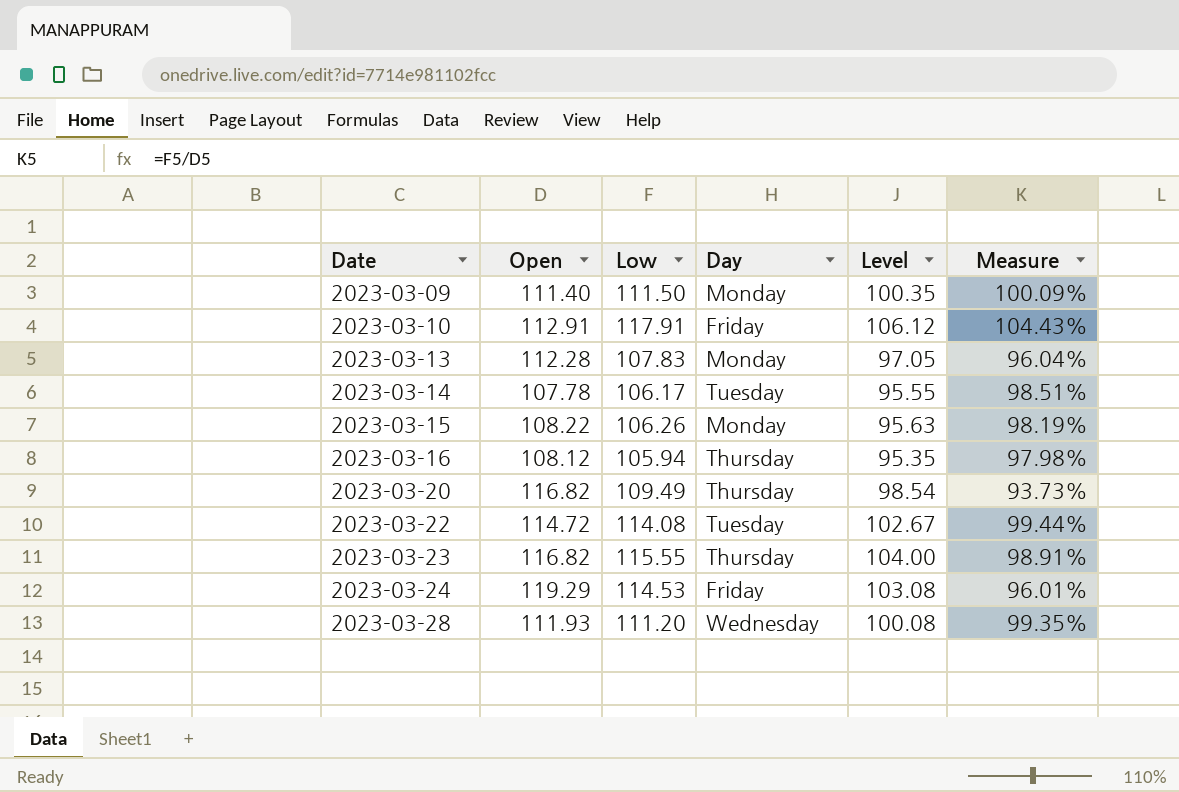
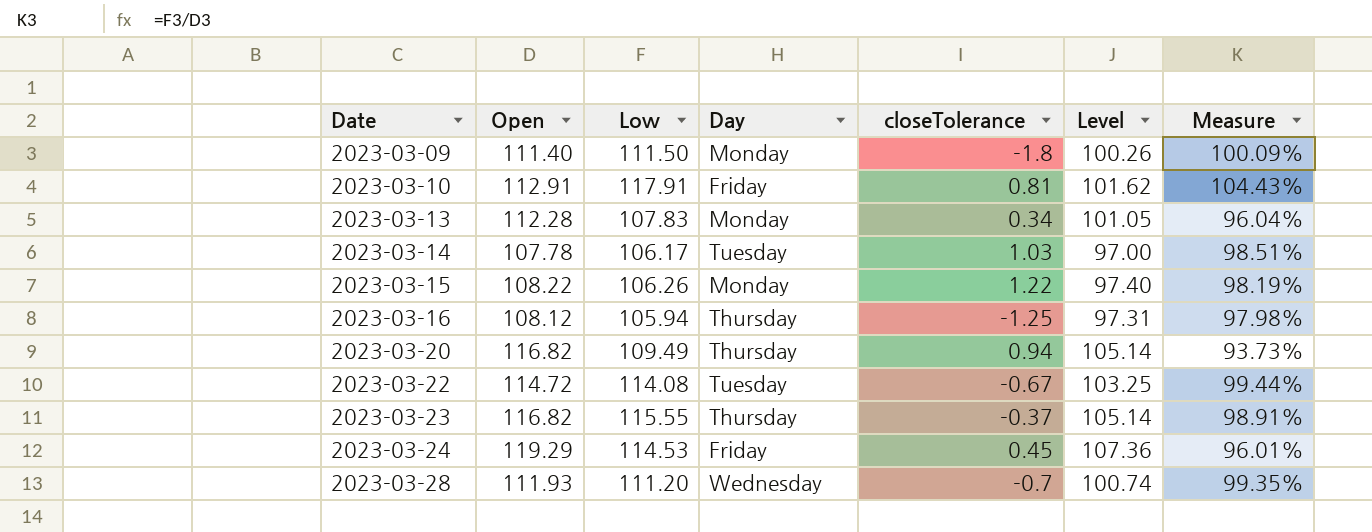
column closeTolerance | position: none -> 5
column Level | formula: [Low] * 0.9 -> [Open] * 0.9

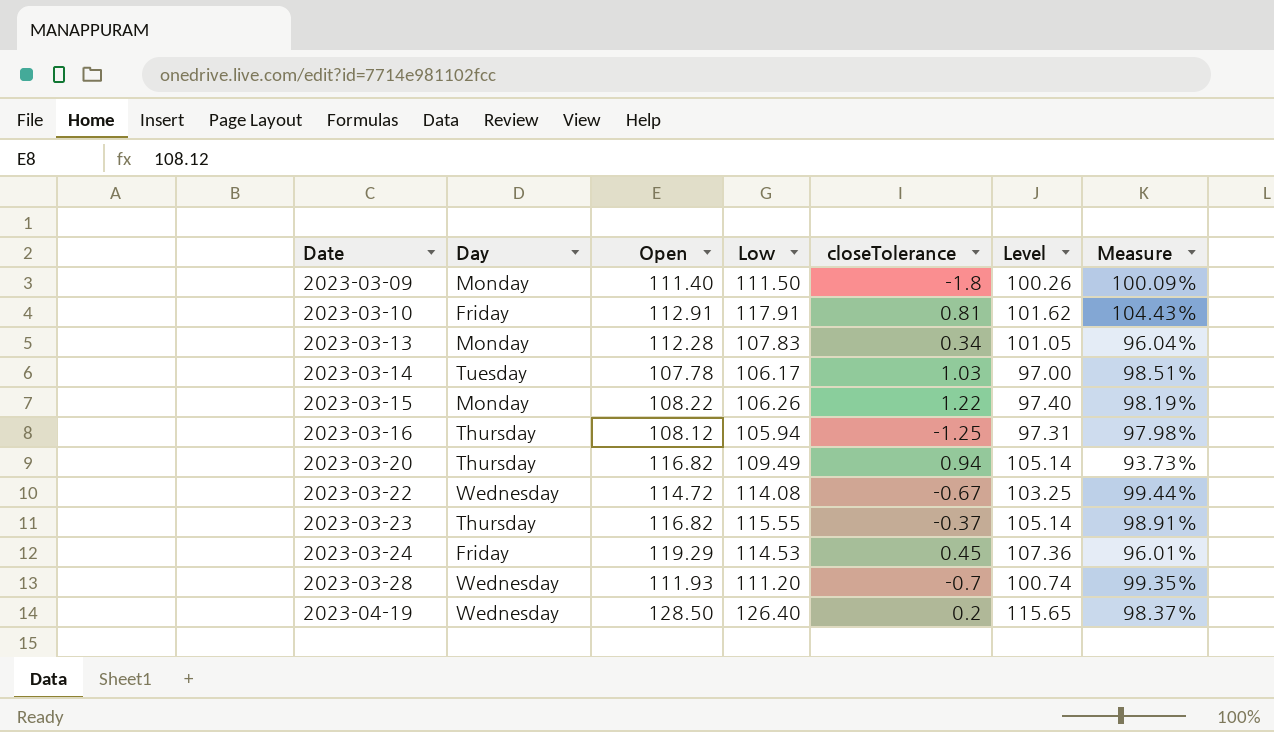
column Day | position: 4 -> 2
2023-03-22 | Day: Tuesday -> Wednesday
row 2023-04-19: none -> Wednesday | 128.50 | 126.40 | 0.2 | 115.65 | 98.37%

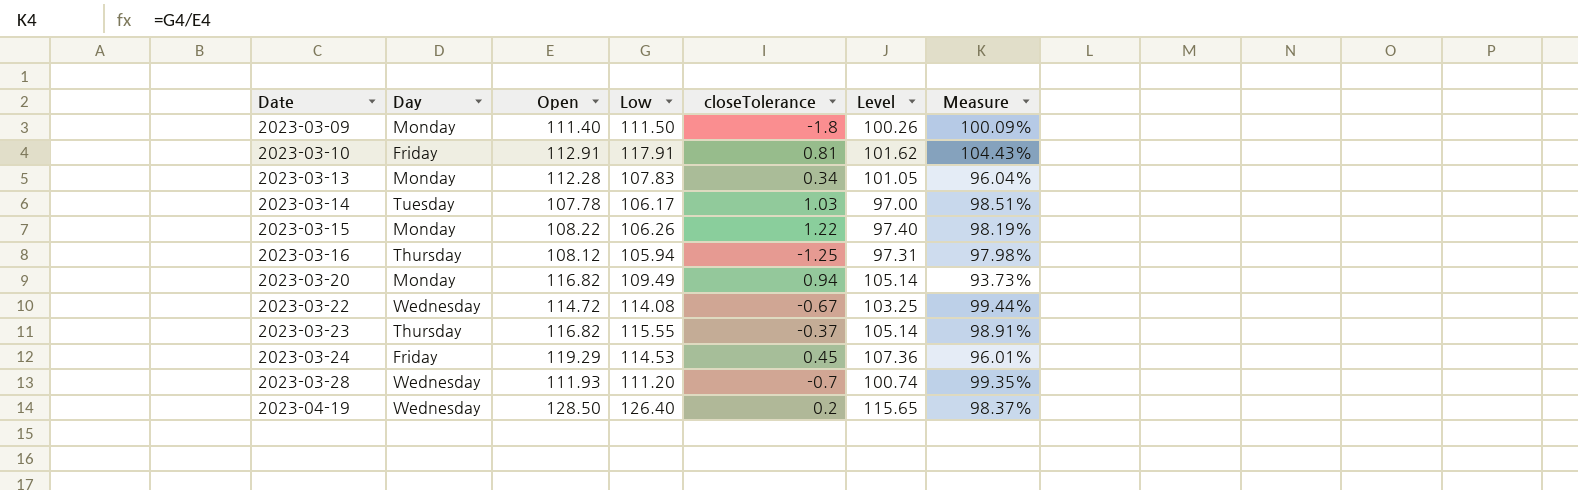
2023-03-20 | Day: Thursday -> Monday

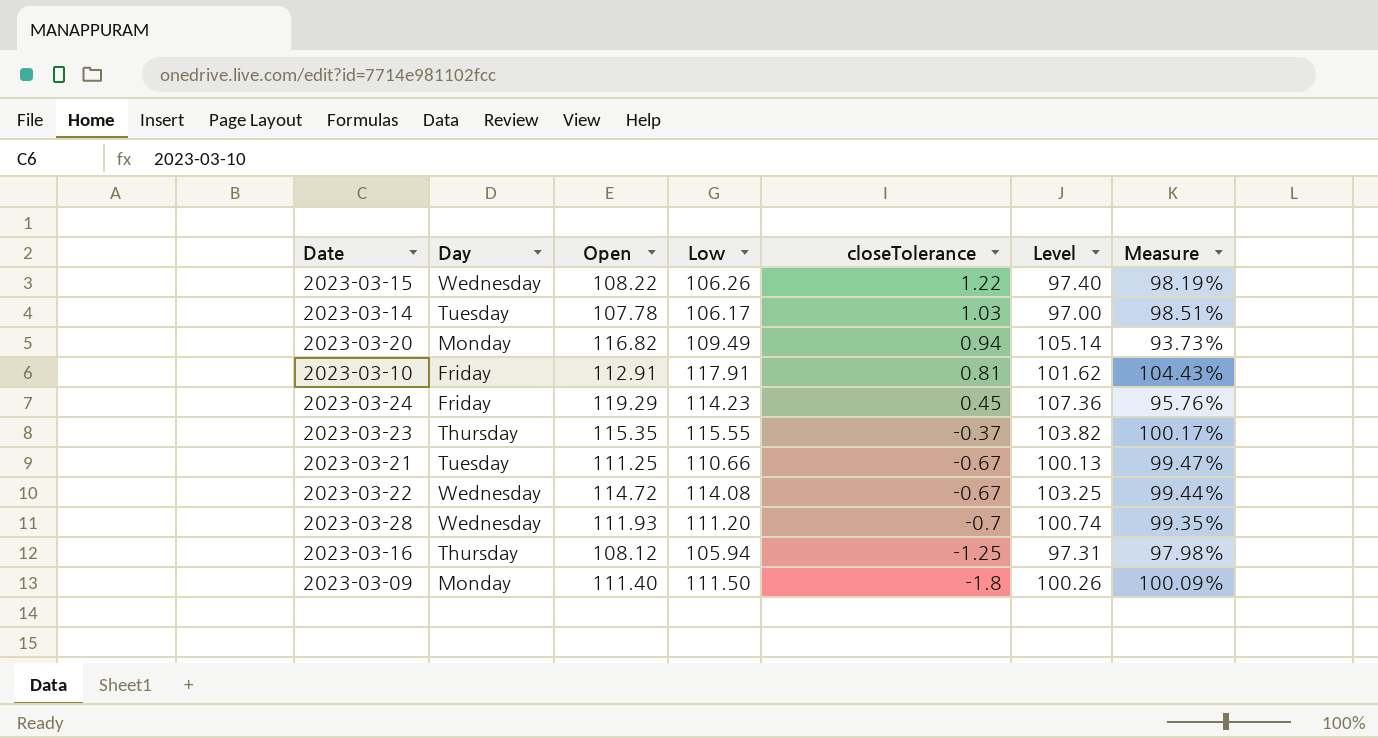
row order: Date ascending -> closeTolerance descending
row 2023-03-13: Monday | 112.28 | 107.83 | 0.34 | 101.05 | 96.04% -> none
row 2023-04-19: Wednesday | 128.50 | 126.40 | 0.2 | 115.65 | 98.37% -> none
2023-03-15 | Day: Monday -> Wednesday
2023-03-24 | Low: 114.53 -> 114.23
2023-03-24 | Measure: 96.01% -> 95.76%
2023-03-23 | Open: 116.82 -> 115.35
2023-03-23 | Level: 105.14 -> 103.82
2023-03-23 | Measure: 98.91% -> 100.17%
row 2023-03-21: none -> Tuesday | 111.25 | 110.66 | -0.67 | 100.13 | 99.47%

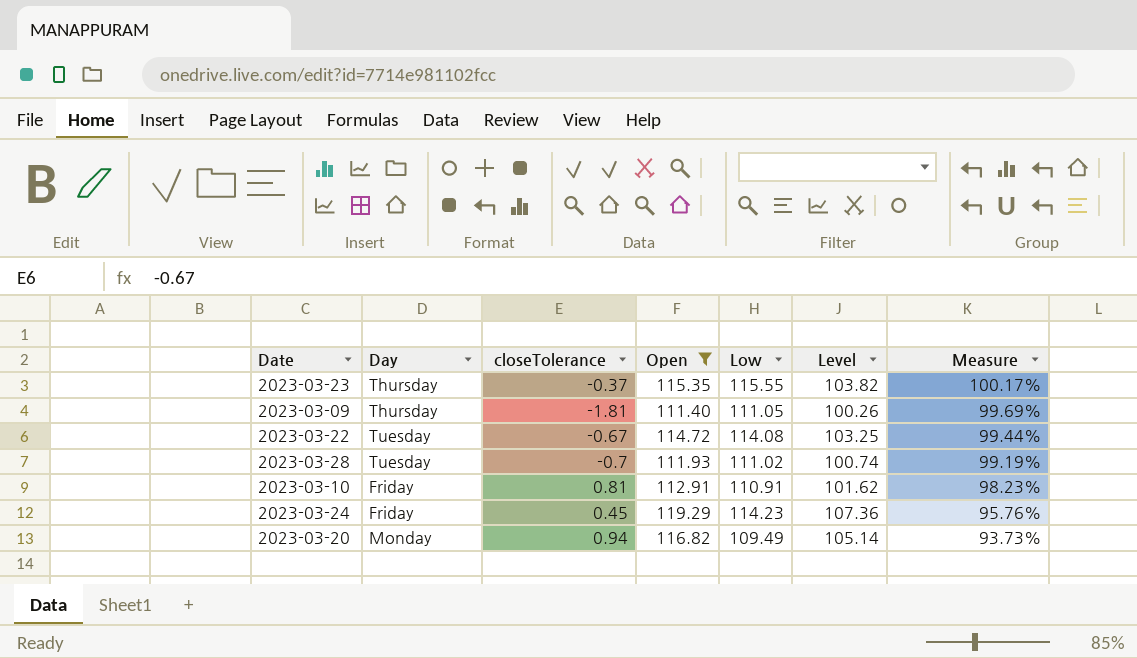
filter: none -> Open >= 111.40
row order: closeTolerance descending -> Measure descending
column closeTolerance | position: 5 -> 3
2023-03-09 | Day: Monday -> Thursday
2023-03-09 | closeTolerance: -1.8 -> -1.81
2023-03-09 | Low: 111.50 -> 111.05
2023-03-09 | Measure: 100.09% -> 99.69%
2023-03-22 | Day: Wednesday -> Tuesday
2023-03-28 | Day: Wednesday -> Tuesday
2023-03-28 | Low: 111.20 -> 111.02
2023-03-28 | Measure: 99.35% -> 99.19%
2023-03-10 | Low: 117.91 -> 110.91
2023-03-10 | Measure: 104.43% -> 98.23%

